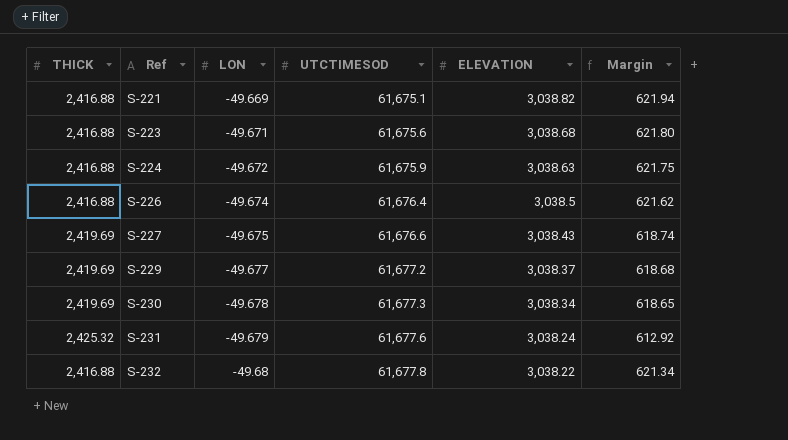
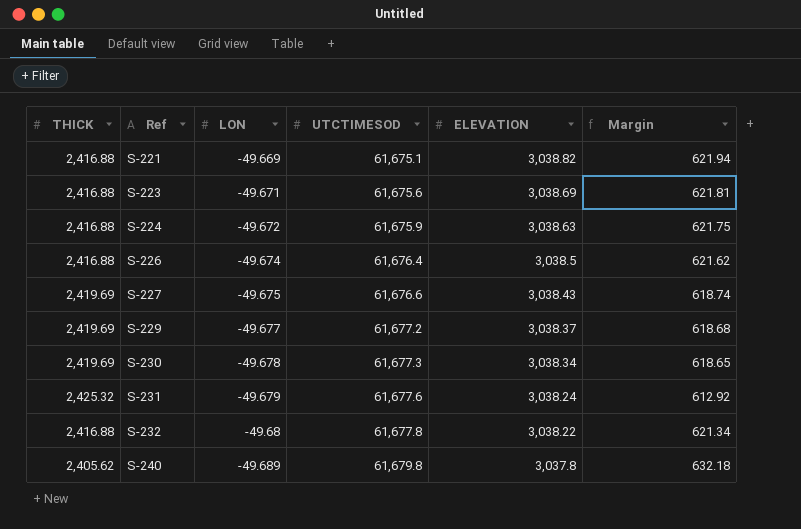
S-223 | ELEVATION: 3,038.68 -> 3,038.69
S-223 | Margin: 621.80 -> 621.81
row S-240: none -> 2,405.62 | -49.689 | 61,679.8 | 3,037.8 | 632.18

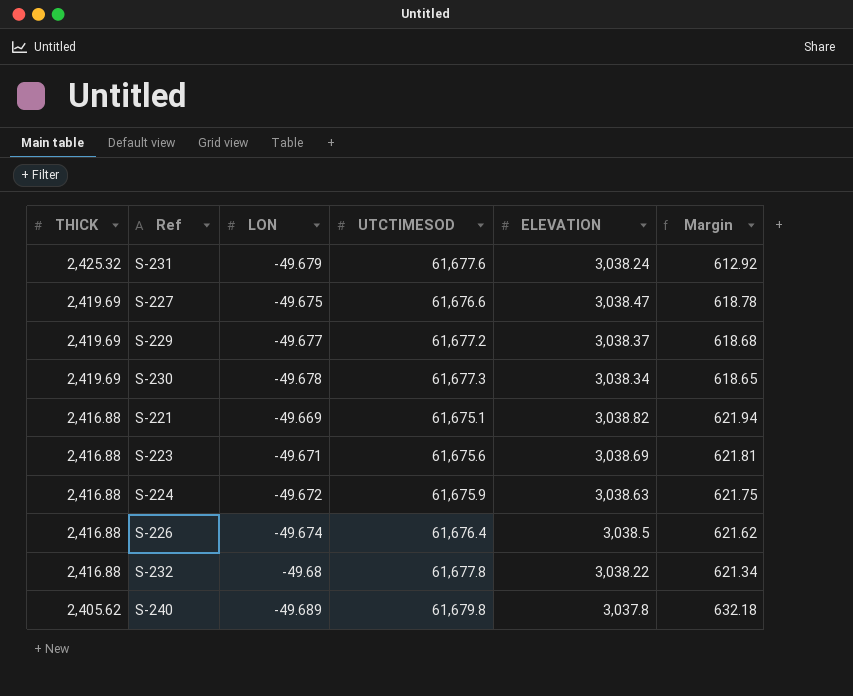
row order: Ref ascending -> THICK descending
S-227 | ELEVATION: 3,038.43 -> 3,038.47
S-227 | Margin: 618.74 -> 618.78

